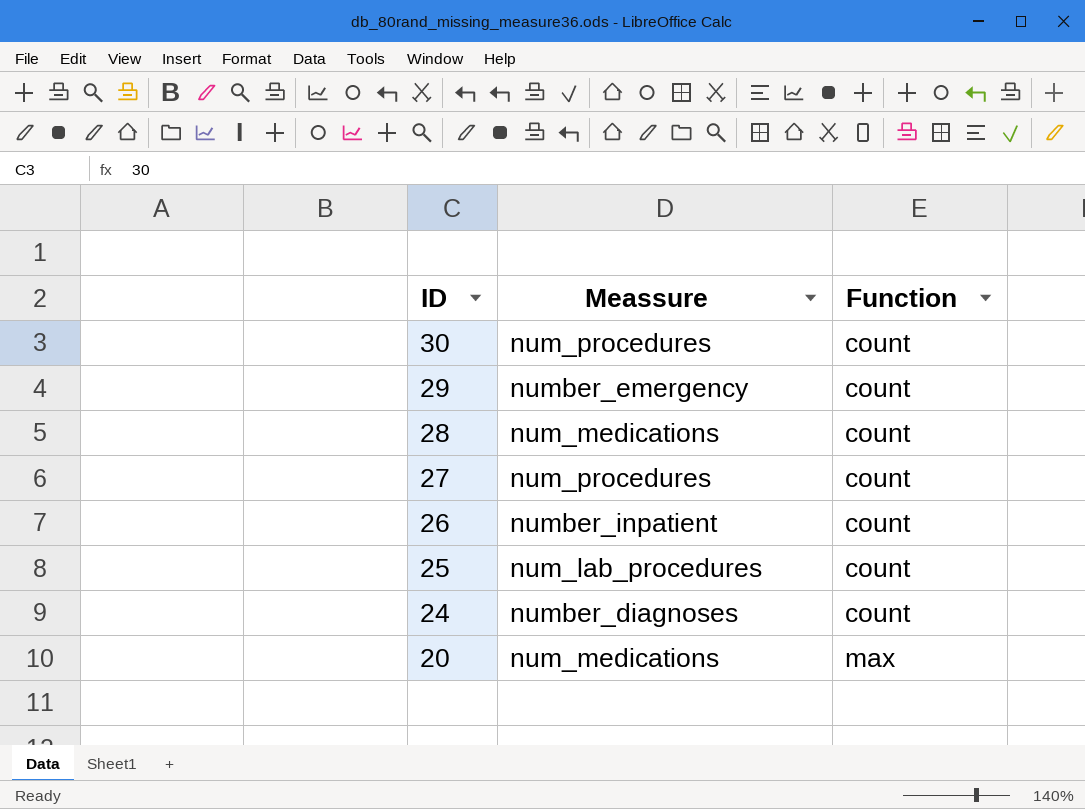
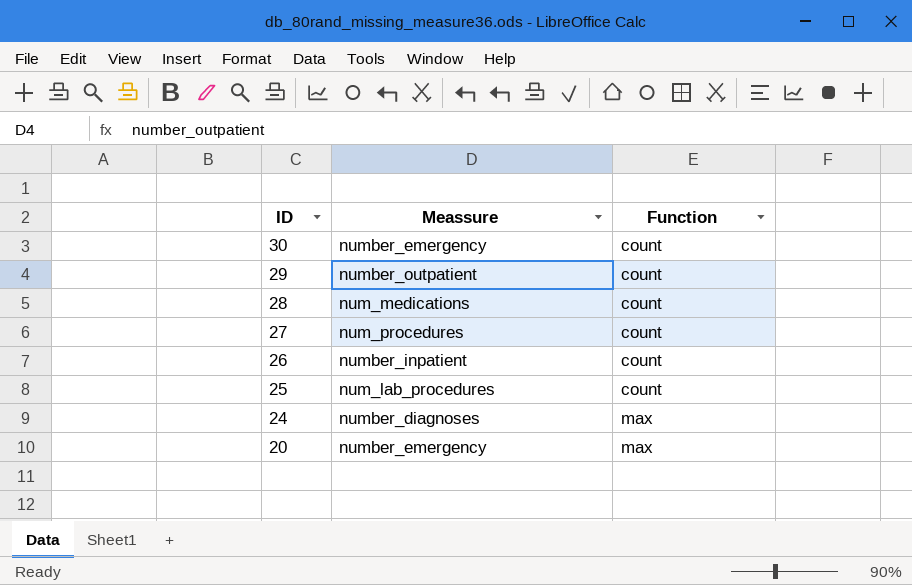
30 | Meassure: num_procedures -> number_emergency
29 | Meassure: number_emergency -> number_outpatient
24 | Function: count -> max
20 | Meassure: num_medications -> number_emergency

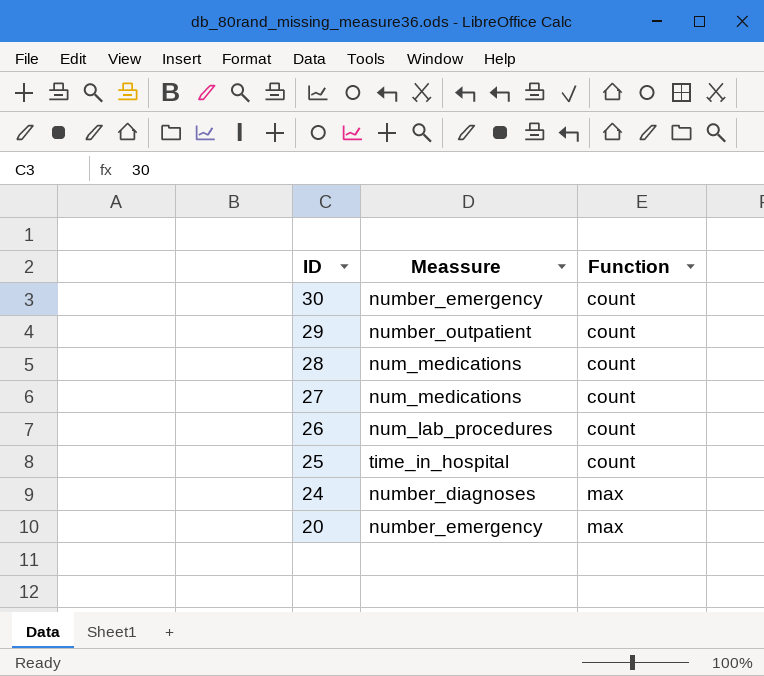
27 | Meassure: num_procedures -> num_medications
26 | Meassure: number_inpatient -> num_lab_procedures
25 | Meassure: num_lab_procedures -> time_in_hospital

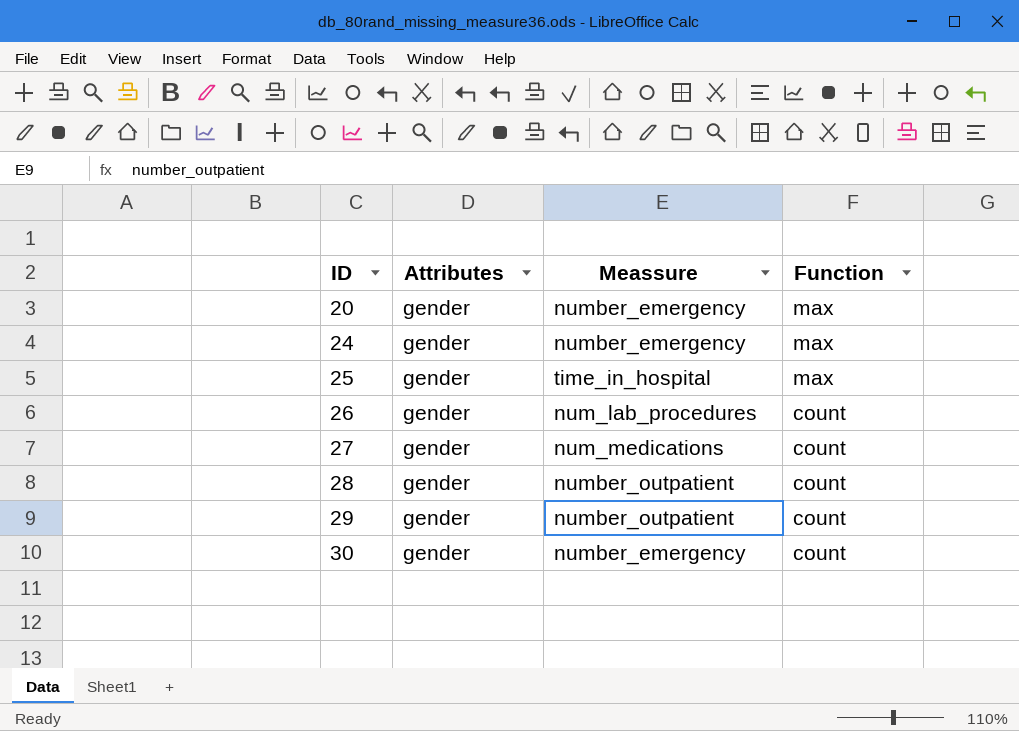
row order: ID descending -> ID ascending
column Attributes | position: none -> 2
24 | Meassure: number_diagnoses -> number_emergency
25 | Function: count -> max
28 | Meassure: num_medications -> number_outpatient

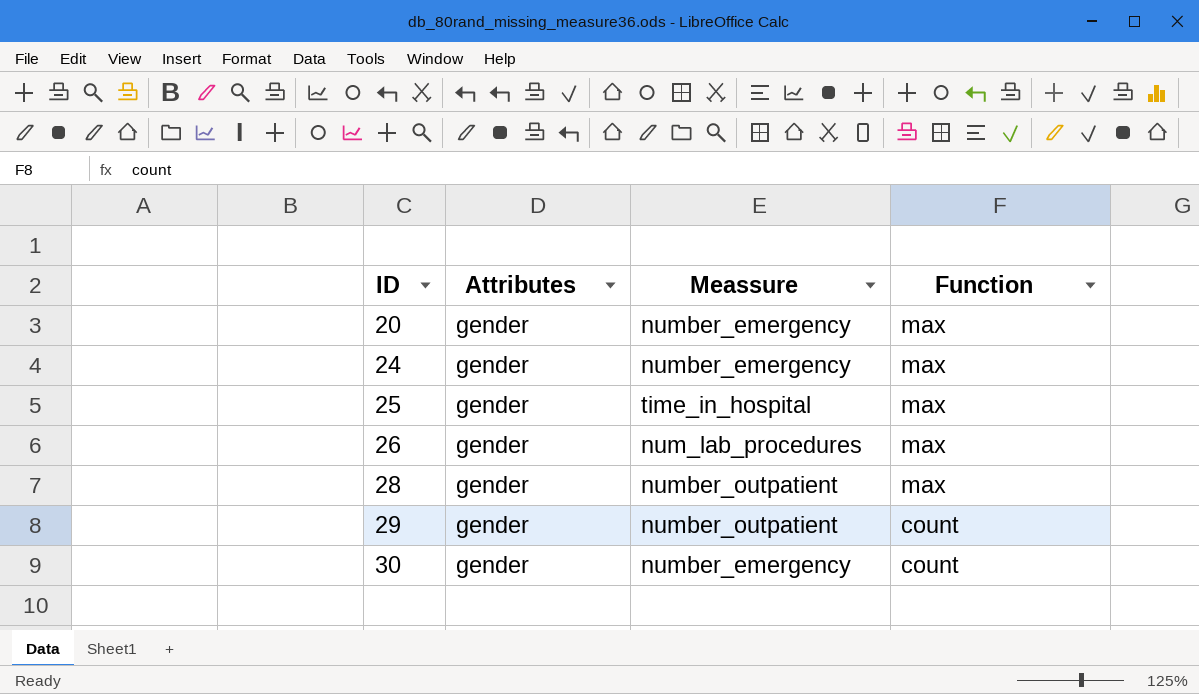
row 27: gender | num_medications | count -> none
26 | Function: count -> max
28 | Function: count -> max

